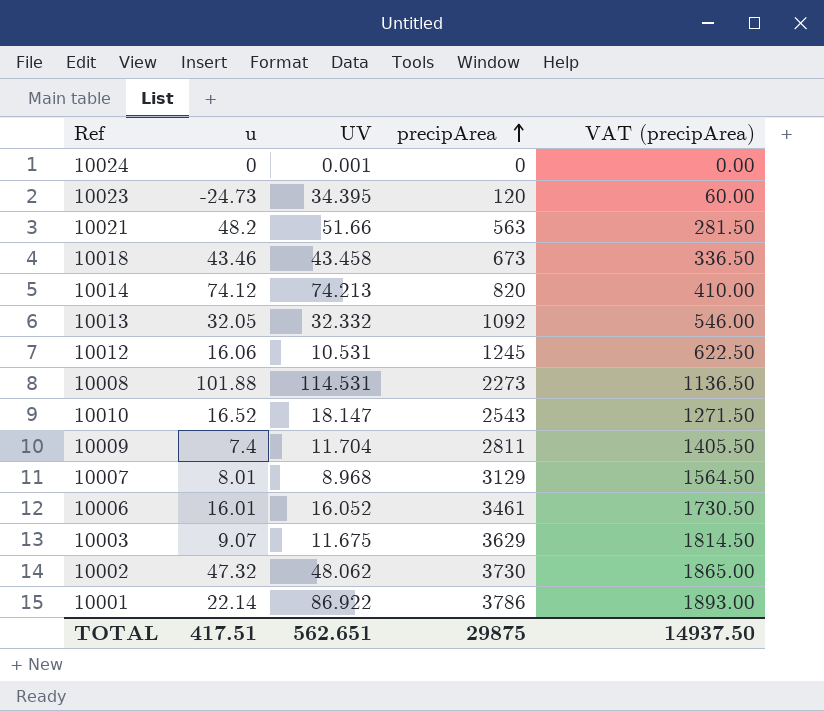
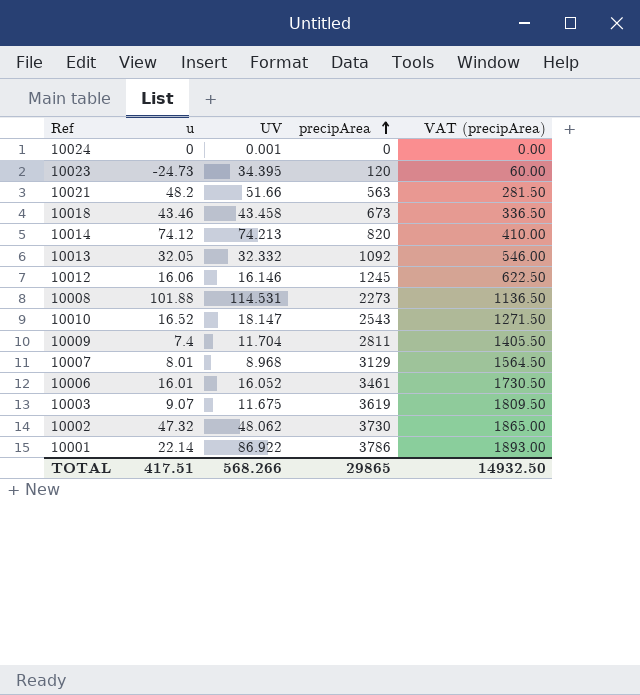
10012 | UV: 10.531 -> 16.146
10003 | precipArea: 3629 -> 3619
10003 | VAT (precipArea): 1814.50 -> 1809.50
TOTAL | UV: 562.651 -> 568.266
TOTAL | precipArea: 29875 -> 29865
TOTAL | VAT (precipArea): 14937.50 -> 14932.50

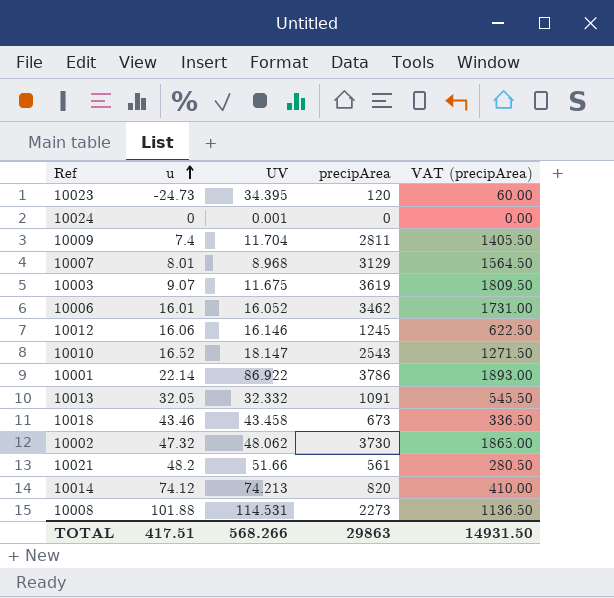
row order: precipArea ascending -> u ascending
10006 | precipArea: 3461 -> 3462
10006 | VAT (precipArea): 1730.50 -> 1731.00
10013 | precipArea: 1092 -> 1091
10013 | VAT (precipArea): 546.00 -> 545.50
10021 | precipArea: 563 -> 561
10021 | VAT (precipArea): 281.50 -> 280.50
TOTAL | precipArea: 29865 -> 29863
TOTAL | VAT (precipArea): 14932.50 -> 14931.50

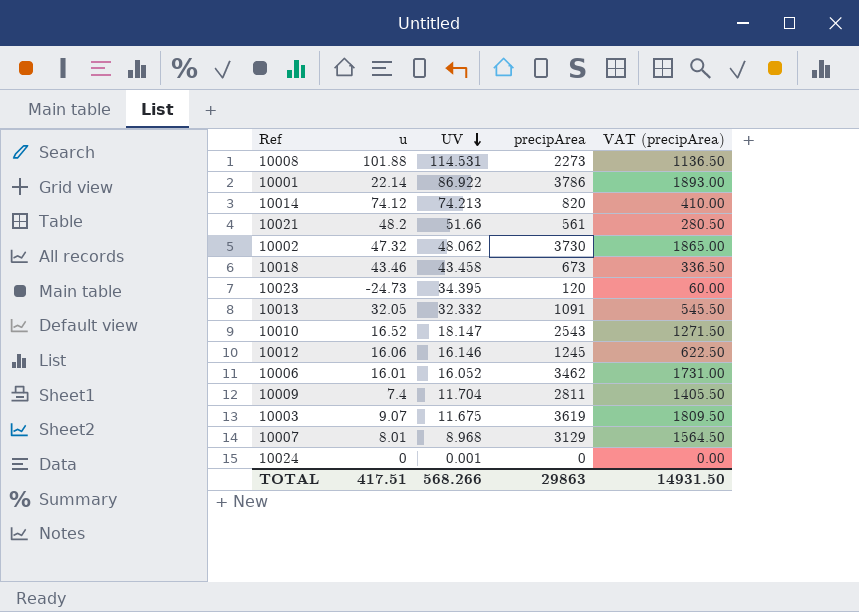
row order: u ascending -> UV descending

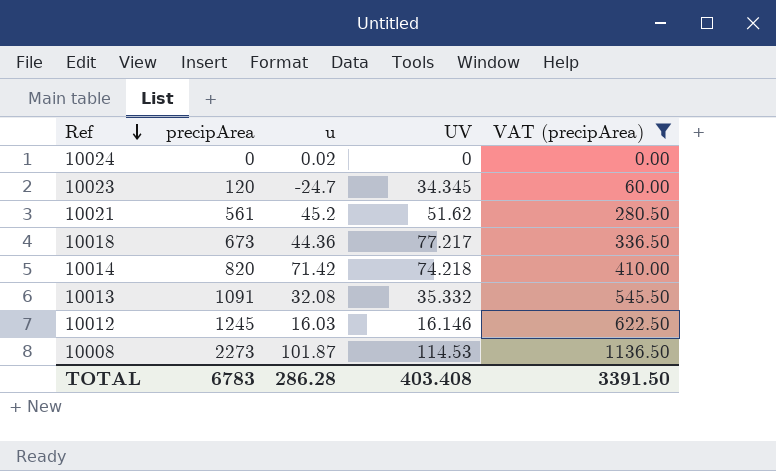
filter: none -> VAT (precipArea) <= 1136.50
row order: UV descending -> Ref descending
column precipArea | position: 4 -> 2
10024 | u: 0 -> 0.02
10024 | UV: 0.001 -> 0
10023 | u: -24.73 -> -24.7
10023 | UV: 34.395 -> 34.345
10021 | u: 48.2 -> 45.2
10021 | UV: 51.66 -> 51.62
10018 | u: 43.46 -> 44.36
10018 | UV: 43.458 -> 77.217
10014 | u: 74.12 -> 71.42
10014 | UV: 74.213 -> 74.218
10013 | u: 32.05 -> 32.08
10013 | UV: 32.332 -> 35.332
10012 | u: 16.06 -> 16.03
10008 | u: 101.88 -> 101.87
10008 | UV: 114.531 -> 114.53
TOTAL | precipArea: 29863 -> 6783
TOTAL | u: 417.51 -> 286.28
TOTAL | UV: 568.266 -> 403.408
TOTAL | VAT (precipArea): 14931.50 -> 3391.50

